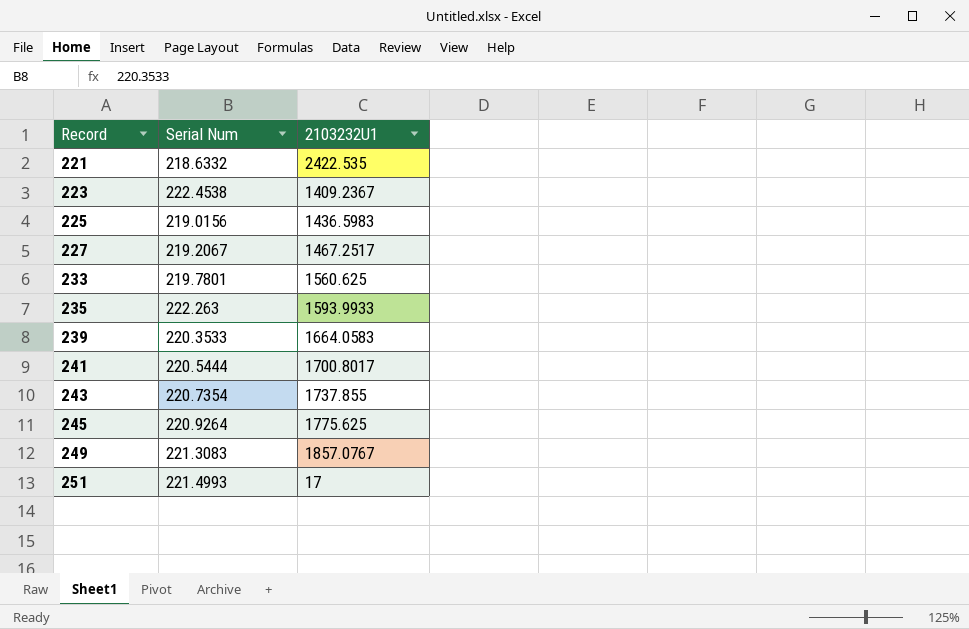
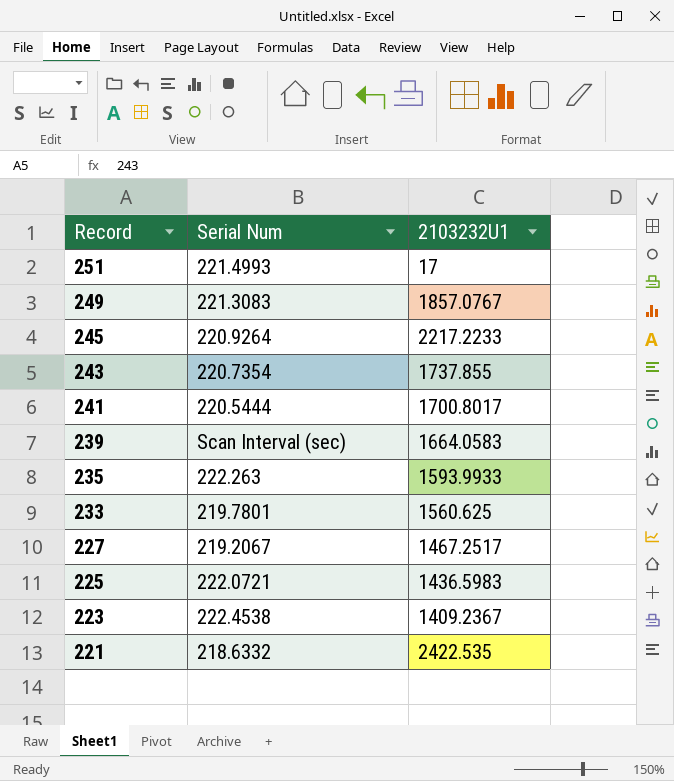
row order: Record ascending -> Record descending
245 | 2103232U1: 1775.625 -> 2217.2233
239 | Serial Num: 220.3533 -> Scan Interval (sec)
225 | Serial Num: 219.0156 -> 222.0721

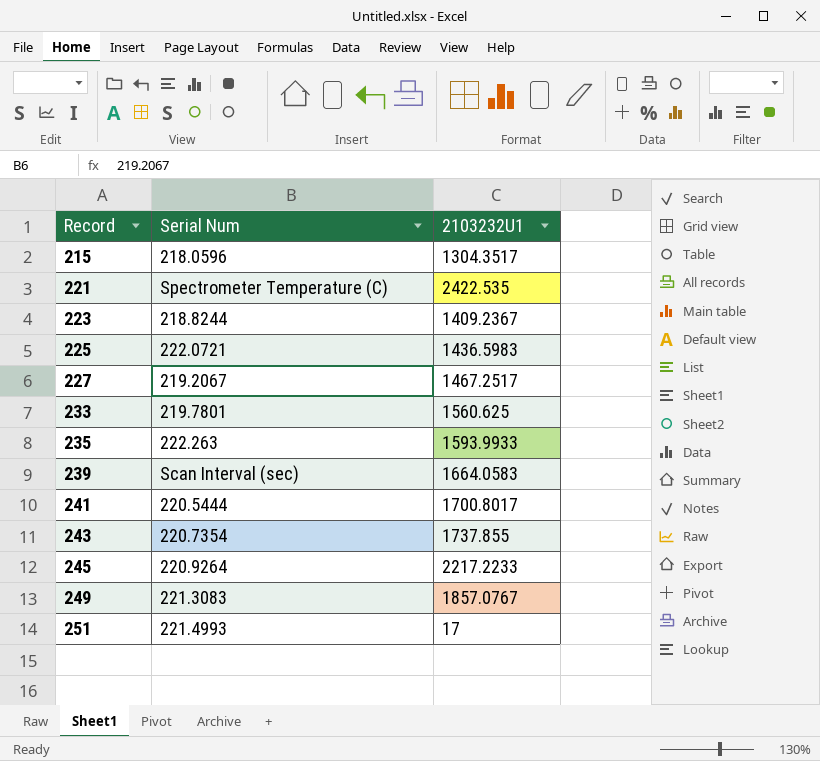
row order: Record descending -> Record ascending
row 215: none -> 218.0596 | 1304.3517
221 | Serial Num: 218.6332 -> Spectrometer Temperature (C)
223 | Serial Num: 222.4538 -> 218.8244

